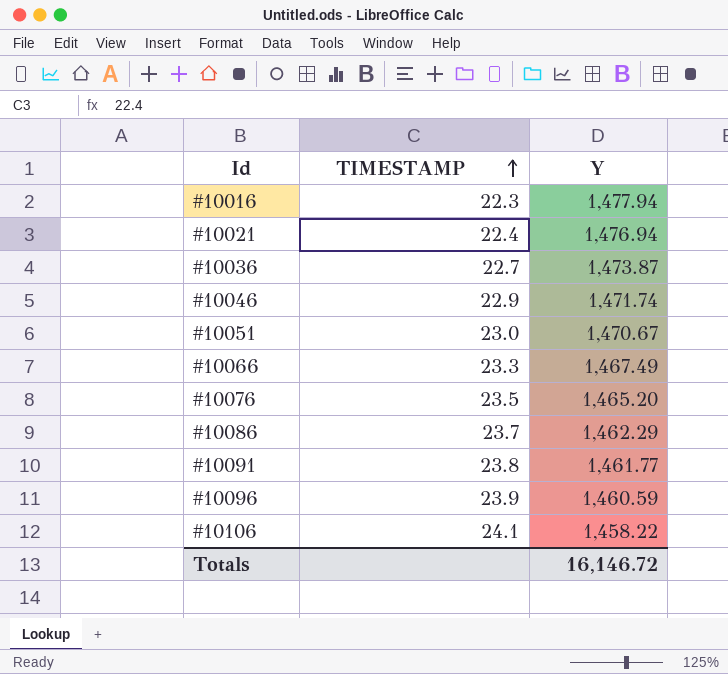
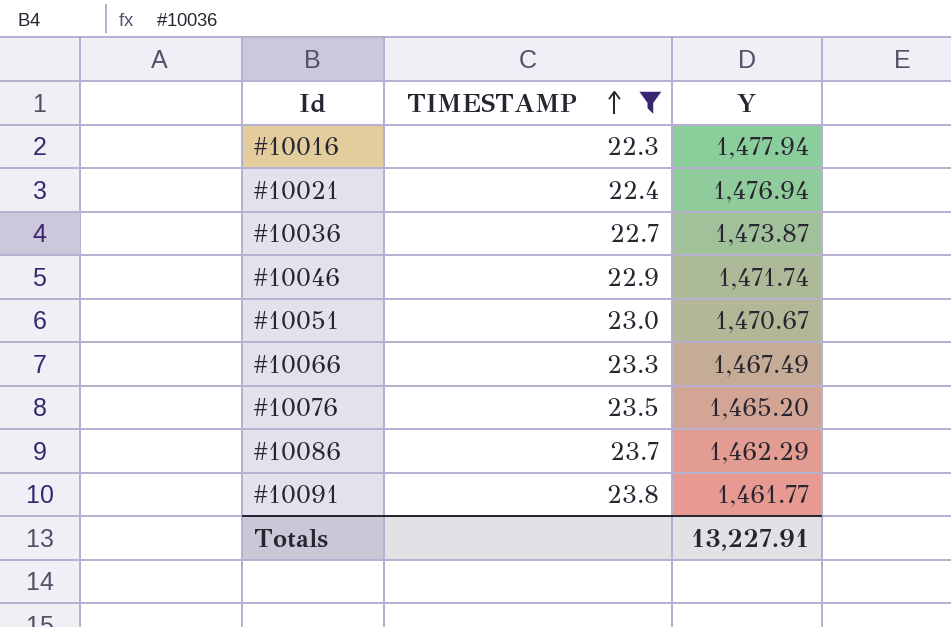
filter: none -> TIMESTAMP <= 23.8
Totals | Y: 16,146.72 -> 13,227.91

